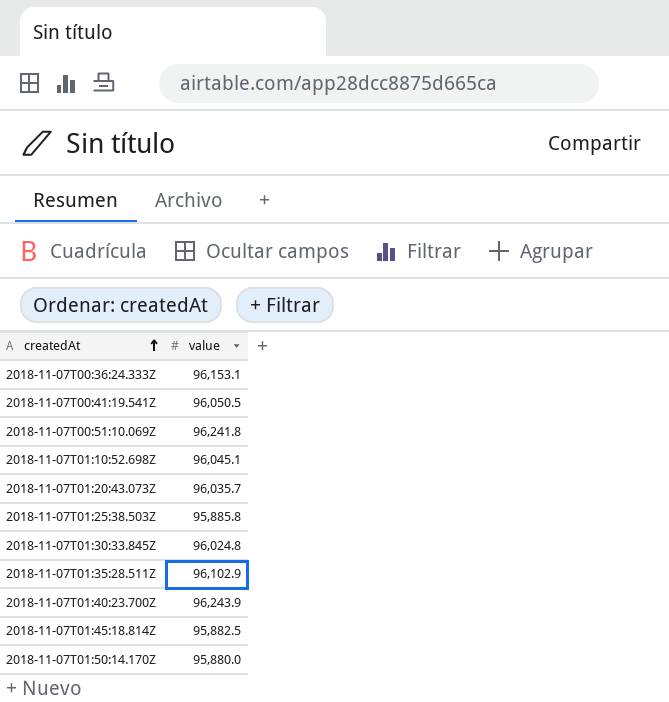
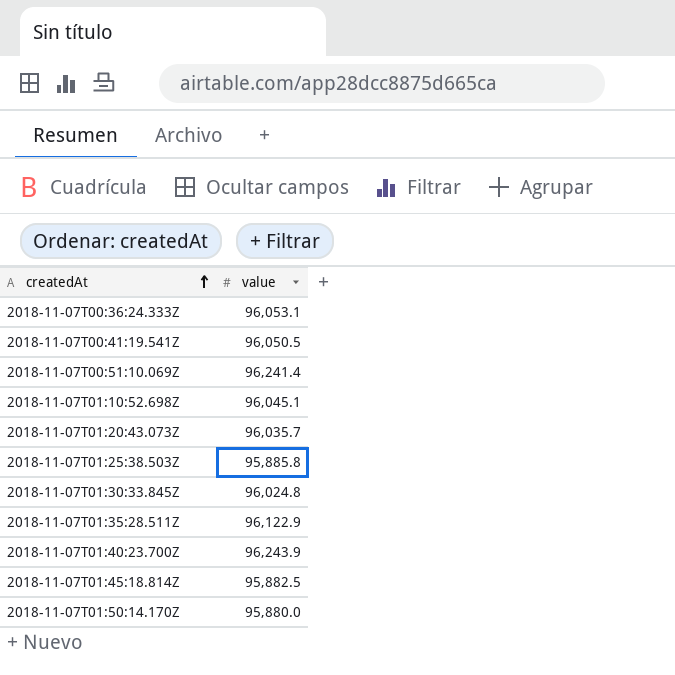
2018-11-07T00:36:24.333Z | value: 96,153.1 -> 96,053.1
2018-11-07T00:51:10.069Z | value: 96,241.8 -> 96,241.4
2018-11-07T01:35:28.511Z | value: 96,102.9 -> 96,122.9

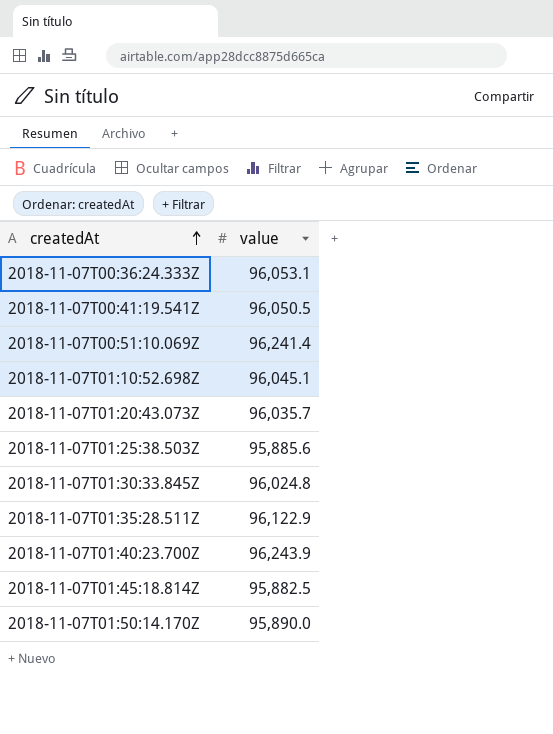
2018-11-07T01:25:38.503Z | value: 95,885.8 -> 95,885.6
2018-11-07T01:50:14.170Z | value: 95,880.0 -> 95,890.0

